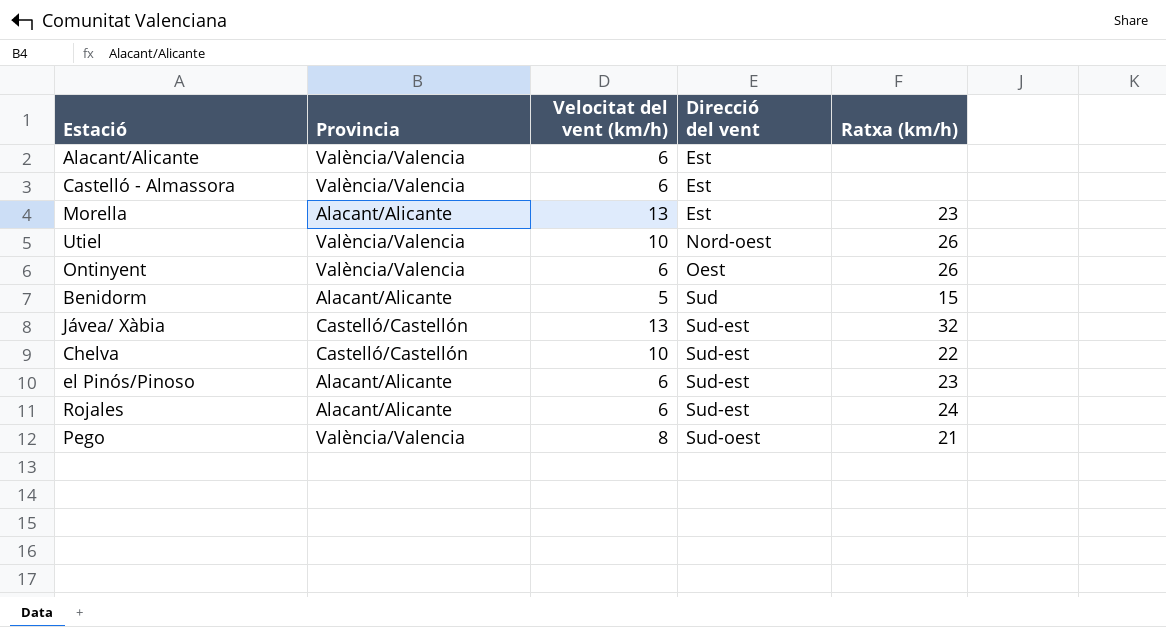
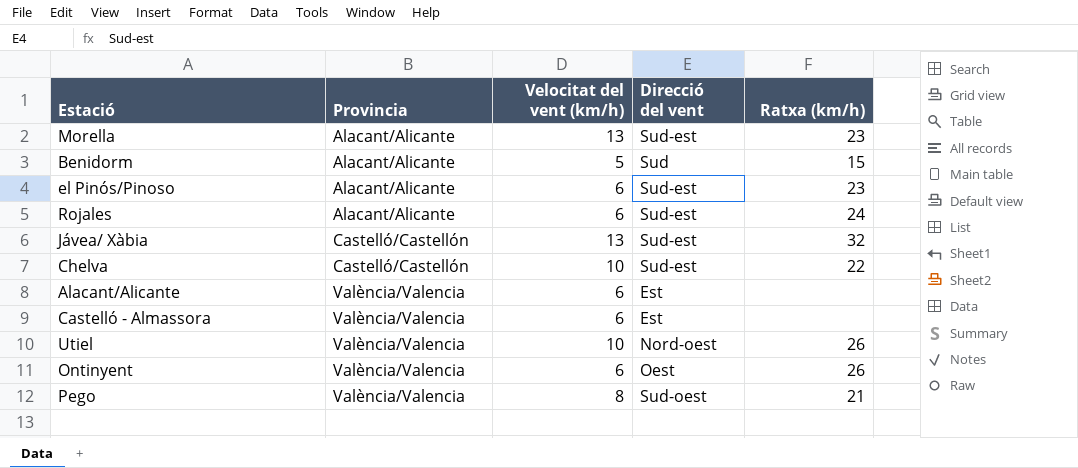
row order: Direcció del vent ascending -> Provincia ascending
Morella | Direcció del vent: Est -> Sud-est

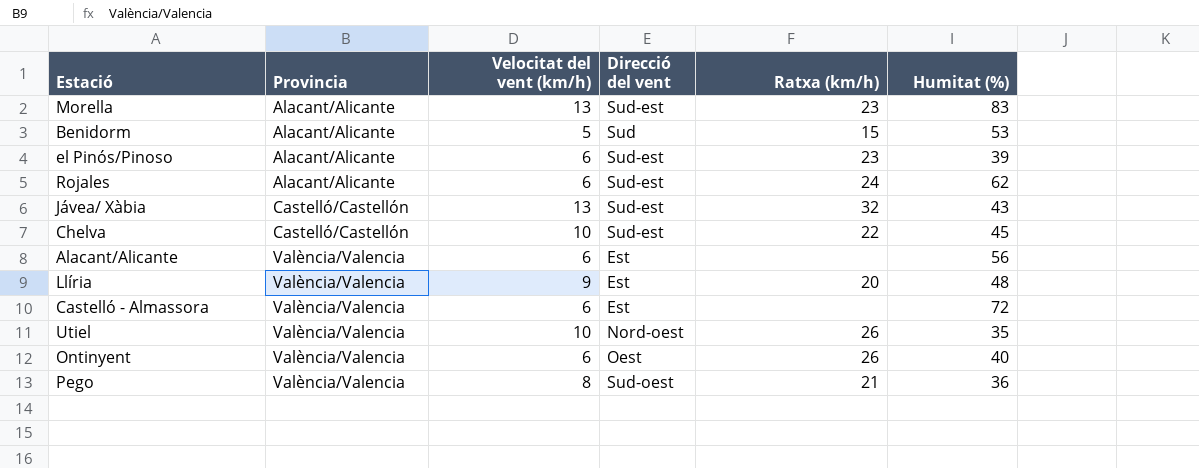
column Humitat (%) | position: none -> 6
row Llíria: none -> València/Valencia | 9 | Est | 20 | 48

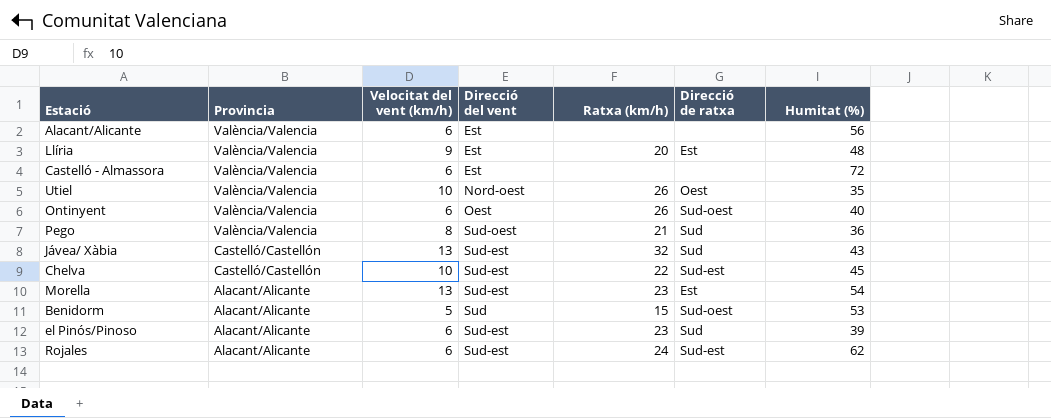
row order: Provincia ascending -> Provincia descending
column Direcció de ratxa | position: none -> 6
Morella | Humitat (%): 83 -> 54

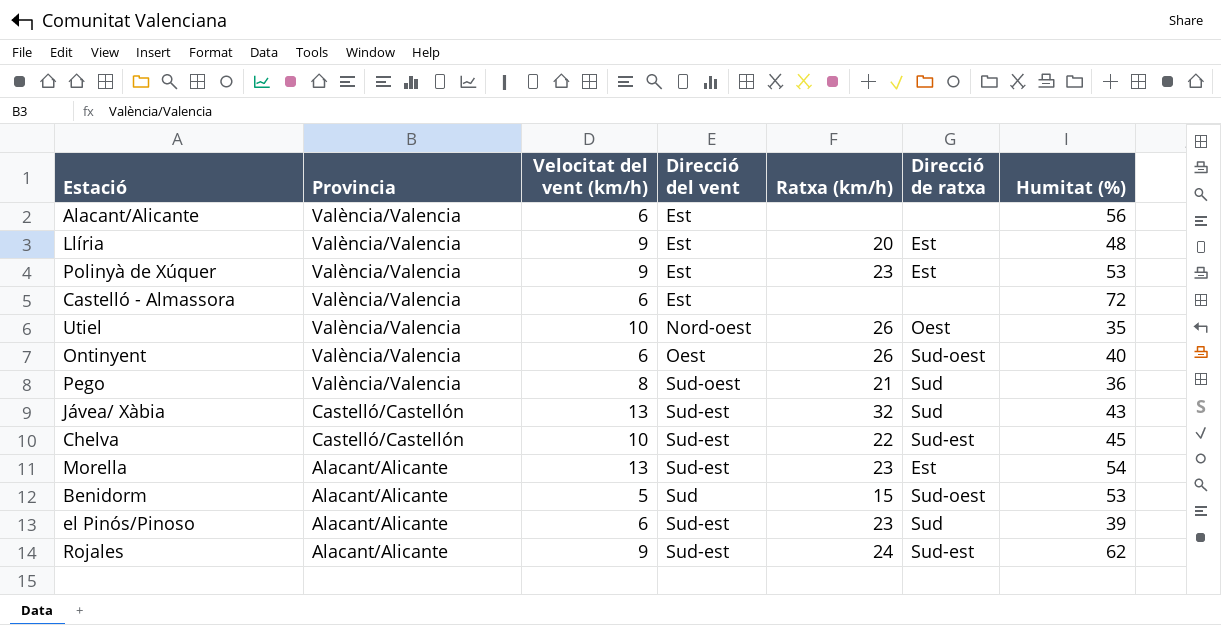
row Polinyà de Xúquer: none -> València/Valencia | 9 | Est | 23 | Est | 53
Rojales | Velocitat del vent (km/h): 6 -> 9

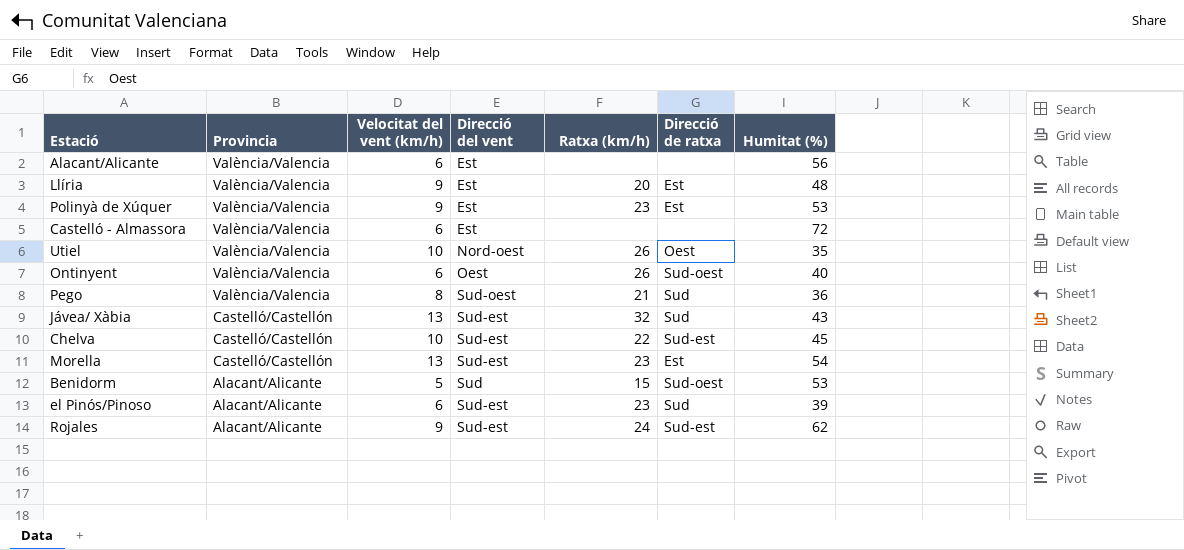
Morella | Provincia: Alacant/Alicante -> Castelló/Castellón

